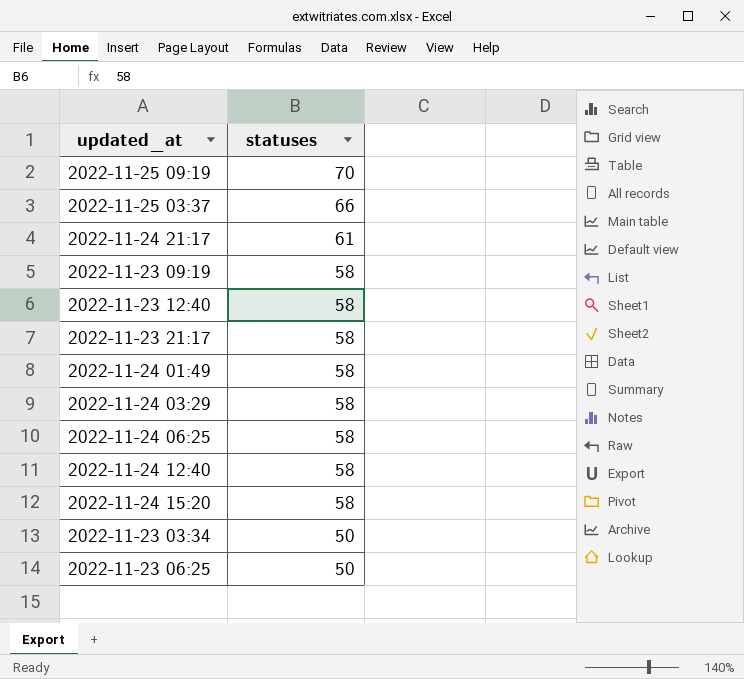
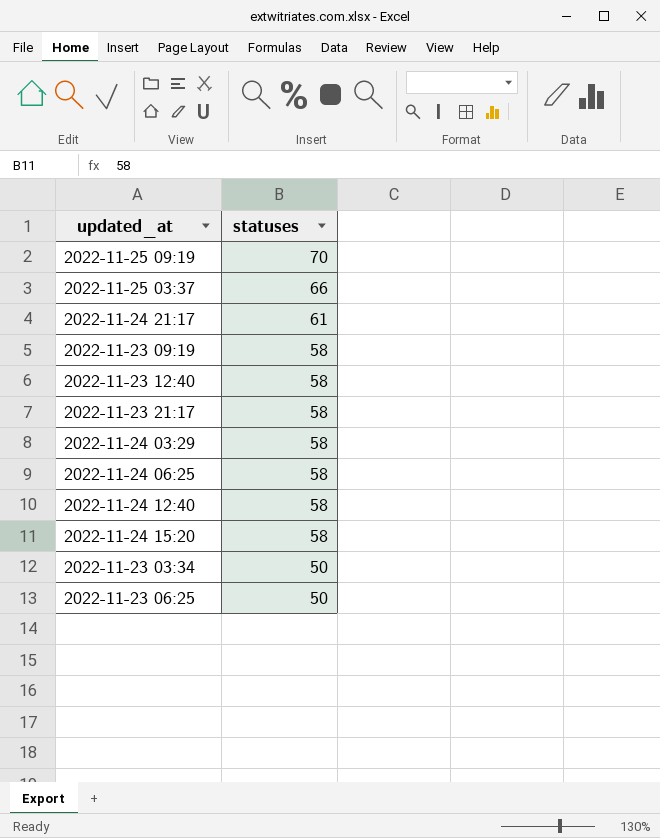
row 2022-11-24 01:49: 58 -> none

